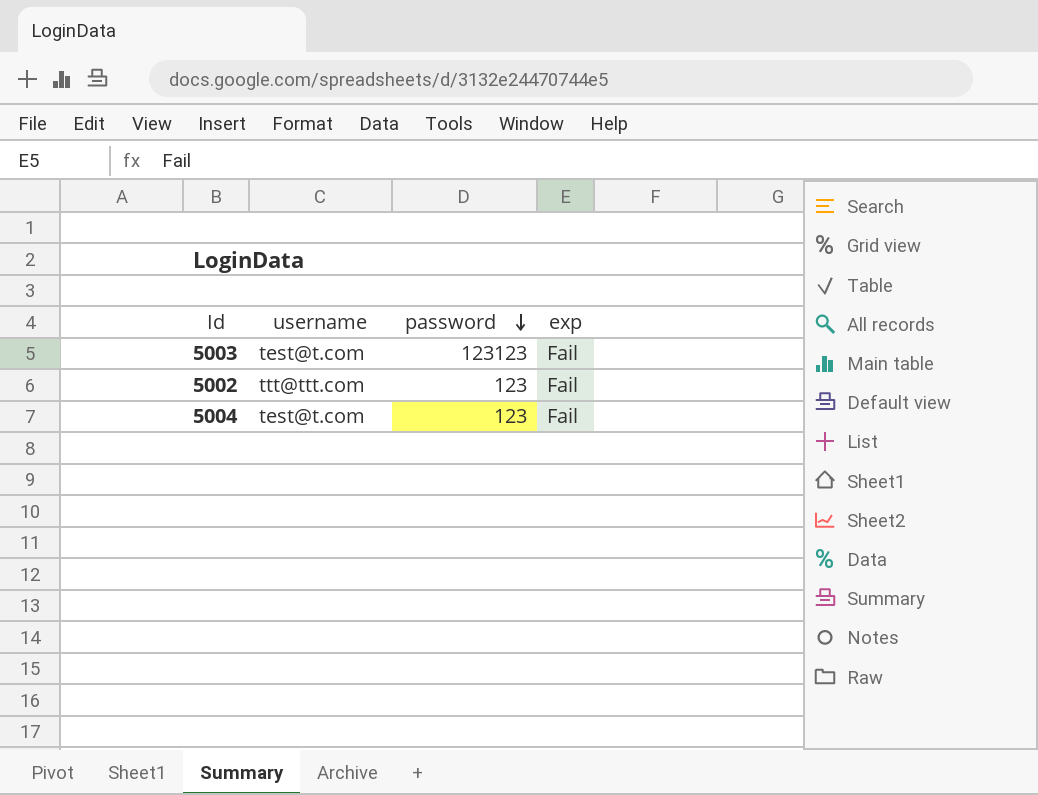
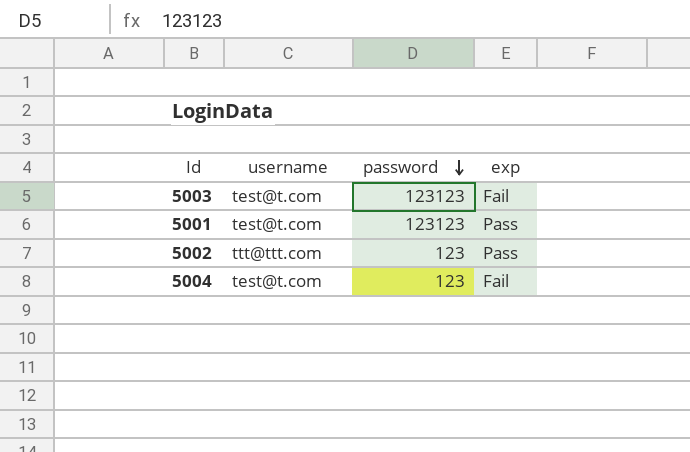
row 5001: none -> test@t.com | 123123 | Pass
5002 | exp: Fail -> Pass

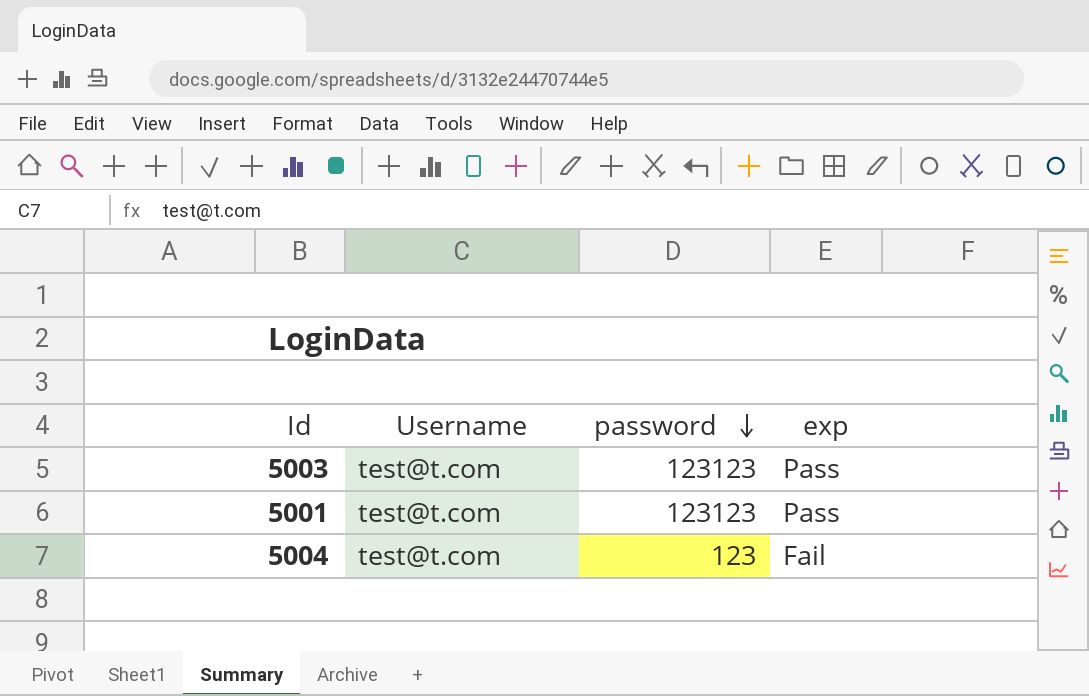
column name: username -> Username
row 5002: ttt@ttt.com | 123 | Pass -> none
5003 | exp: Fail -> Pass

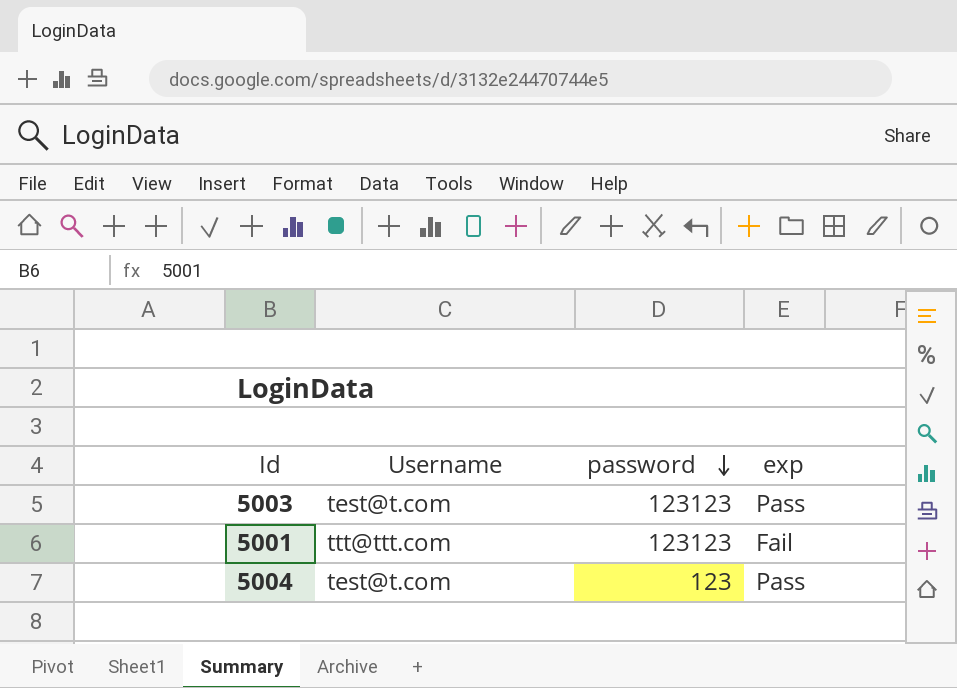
5001 | Username: test@t.com -> ttt@ttt.com
5001 | exp: Pass -> Fail
5004 | exp: Fail -> Pass

